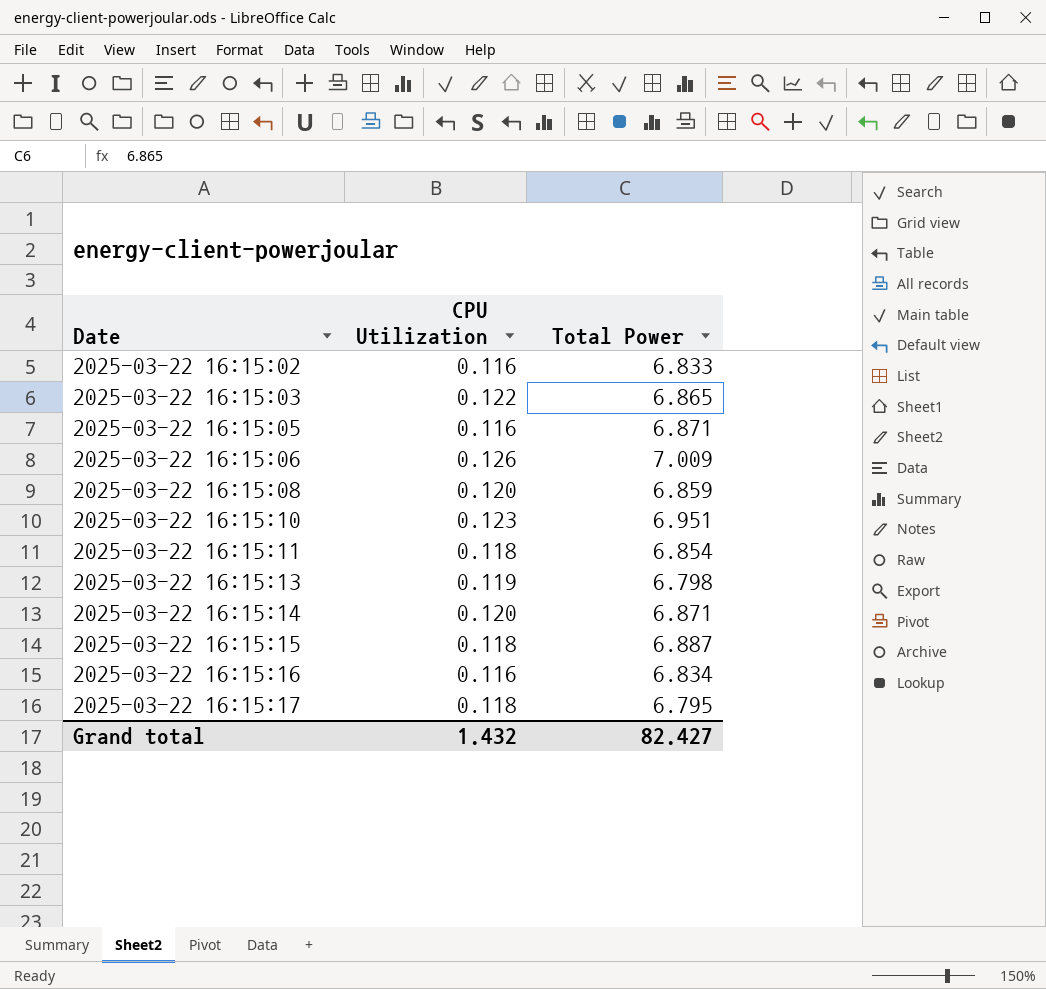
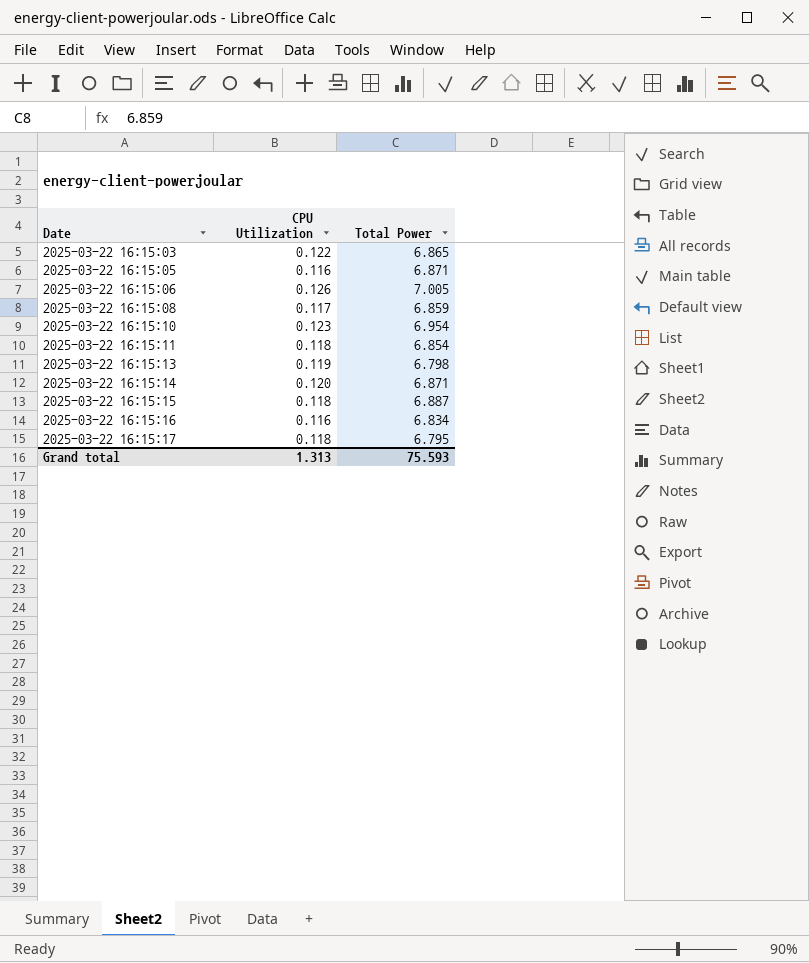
row 2025-03-22 16:15:02: 0.116 | 6.833 -> none
2025-03-22 16:15:06 | Total Power: 7.009 -> 7.005
2025-03-22 16:15:08 | CPU Utilization: 0.120 -> 0.117
2025-03-22 16:15:10 | Total Power: 6.951 -> 6.954
Grand total | CPU Utilization: 1.432 -> 1.313
Grand total | Total Power: 82.427 -> 75.593

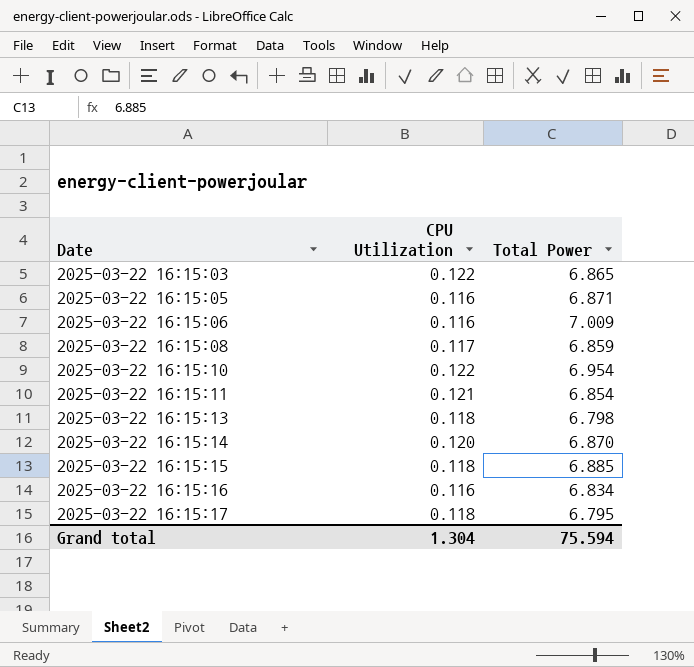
2025-03-22 16:15:06 | CPU Utilization: 0.126 -> 0.116
2025-03-22 16:15:06 | Total Power: 7.005 -> 7.009
2025-03-22 16:15:10 | CPU Utilization: 0.123 -> 0.122
2025-03-22 16:15:11 | CPU Utilization: 0.118 -> 0.121
2025-03-22 16:15:13 | CPU Utilization: 0.119 -> 0.118
2025-03-22 16:15:14 | Total Power: 6.871 -> 6.870
2025-03-22 16:15:15 | Total Power: 6.887 -> 6.885
Grand total | CPU Utilization: 1.313 -> 1.304
Grand total | Total Power: 75.593 -> 75.594

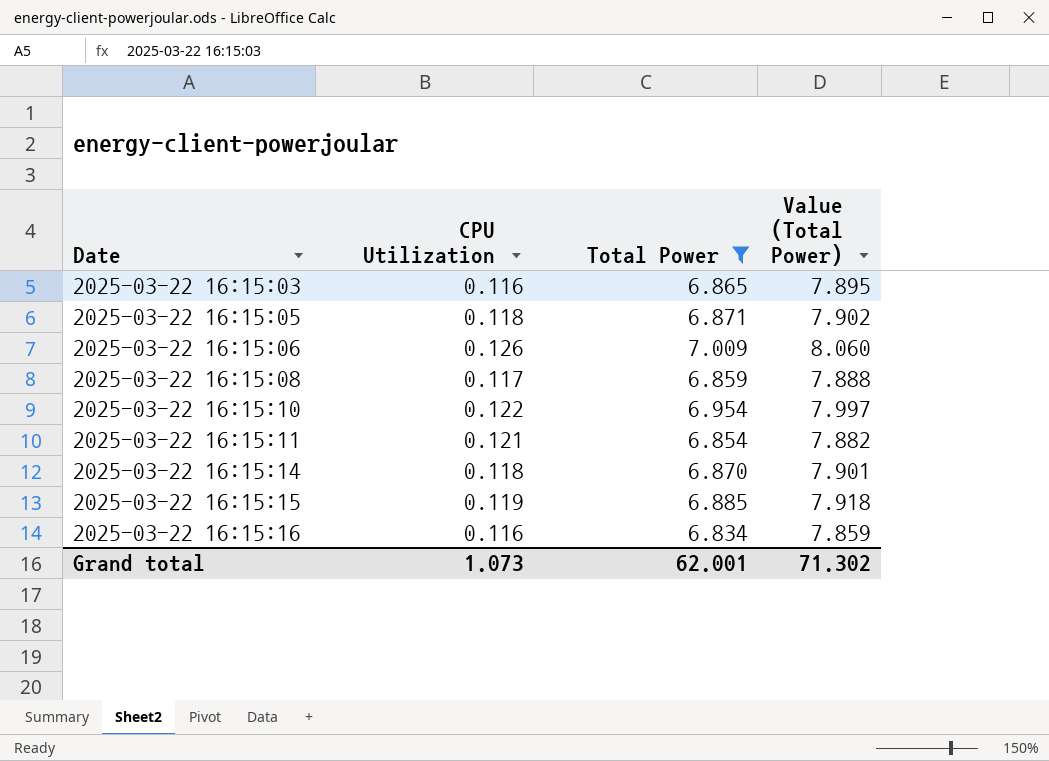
filter: none -> Total Power >= 6.834
column Value (Total Power) | formula: none -> [Total Power] * 1.15
2025-03-22 16:15:03 | CPU Utilization: 0.122 -> 0.116
2025-03-22 16:15:05 | CPU Utilization: 0.116 -> 0.118
2025-03-22 16:15:06 | CPU Utilization: 0.116 -> 0.126
2025-03-22 16:15:14 | CPU Utilization: 0.120 -> 0.118
2025-03-22 16:15:15 | CPU Utilization: 0.118 -> 0.119
Grand total | CPU Utilization: 1.304 -> 1.073
Grand total | Total Power: 75.594 -> 62.001

